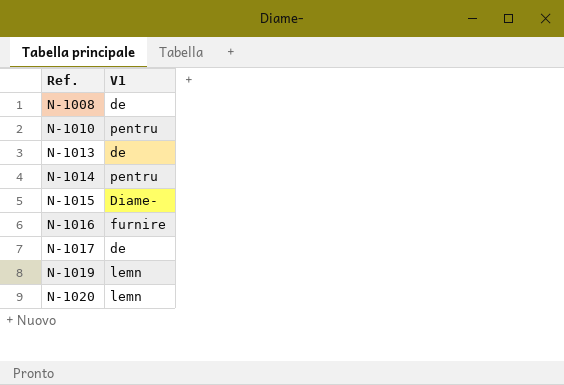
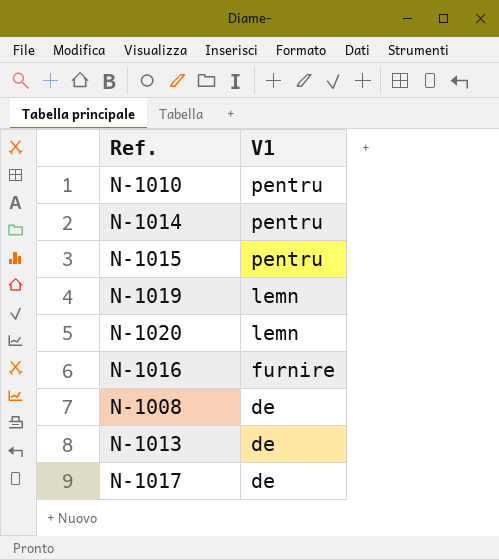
row order: Ref. ascending -> V1 descending
N-1015 | V1: Diame- -> pentru

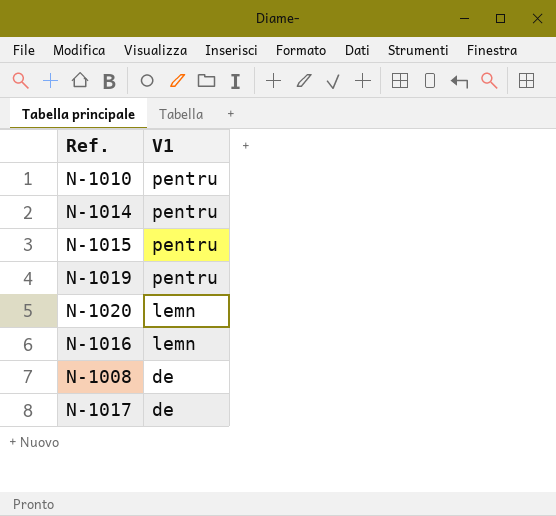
row N-1013: de -> none
N-1019 | V1: lemn -> pentru
N-1016 | V1: furnire -> lemn

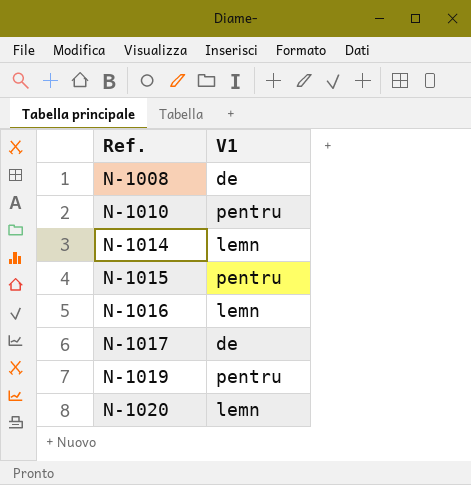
row order: V1 descending -> Ref. ascending
N-1014 | V1: pentru -> lemn

